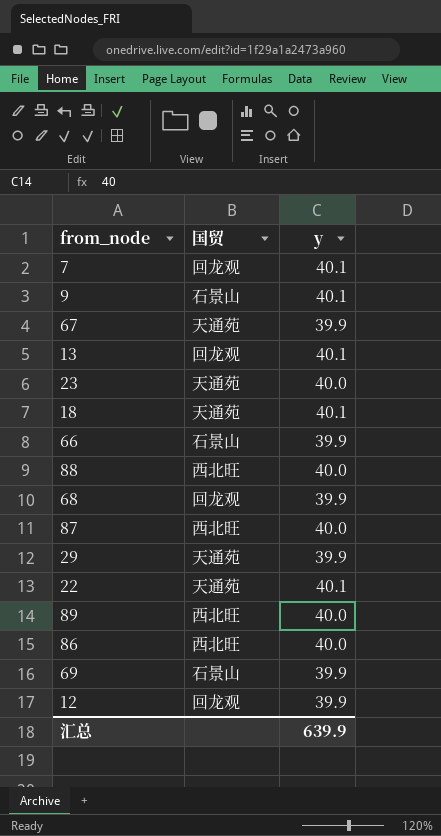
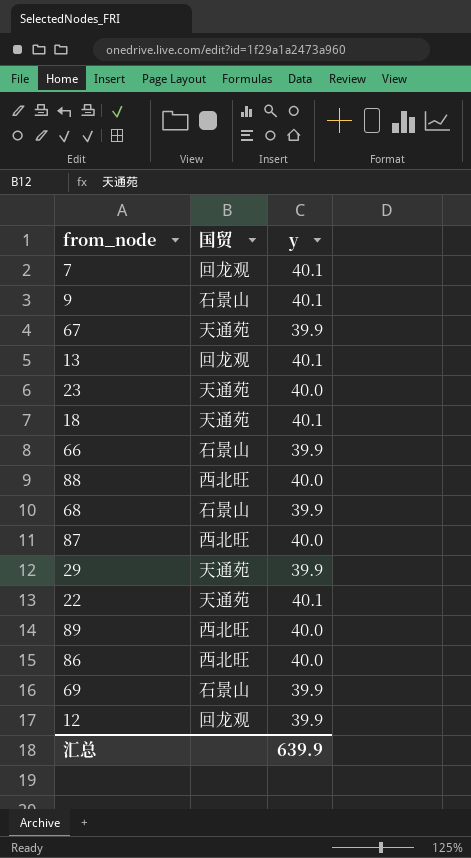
68 | 国贸: 回龙观 -> 石景山

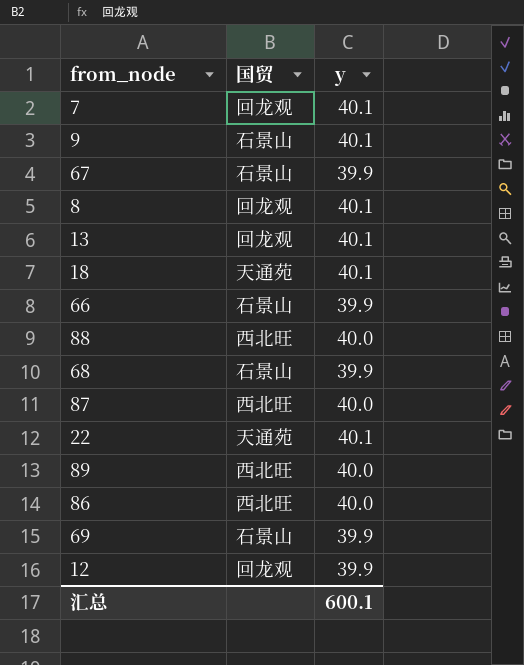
row 23: 天通苑 | 40.0 -> none
row 29: 天通苑 | 39.9 -> none
67 | 国贸: 天通苑 -> 石景山
row 8: none -> 回龙观 | 40.1
汇总 | y: 639.9 -> 600.1

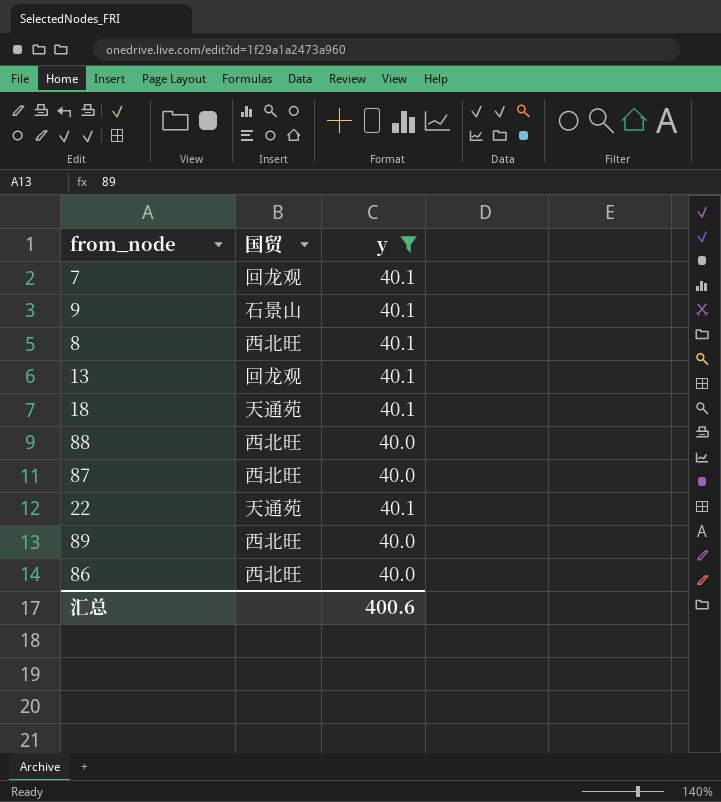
filter: none -> y != 39.9
8 | 国贸: 回龙观 -> 西北旺
汇总 | y: 600.1 -> 400.6

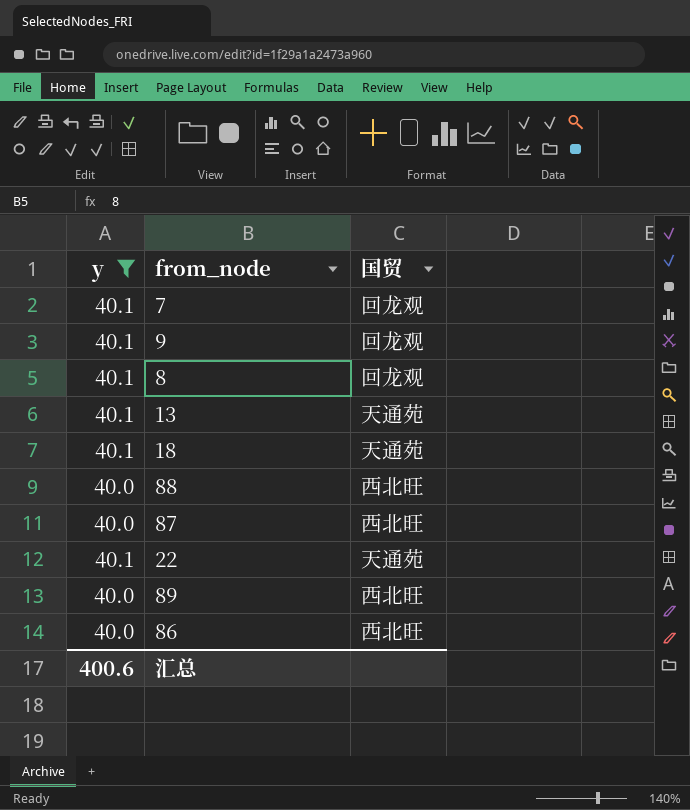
column y | position: 3 -> 1
9 | 国贸: 石景山 -> 回龙观
8 | 国贸: 西北旺 -> 回龙观
13 | 国贸: 回龙观 -> 天通苑

